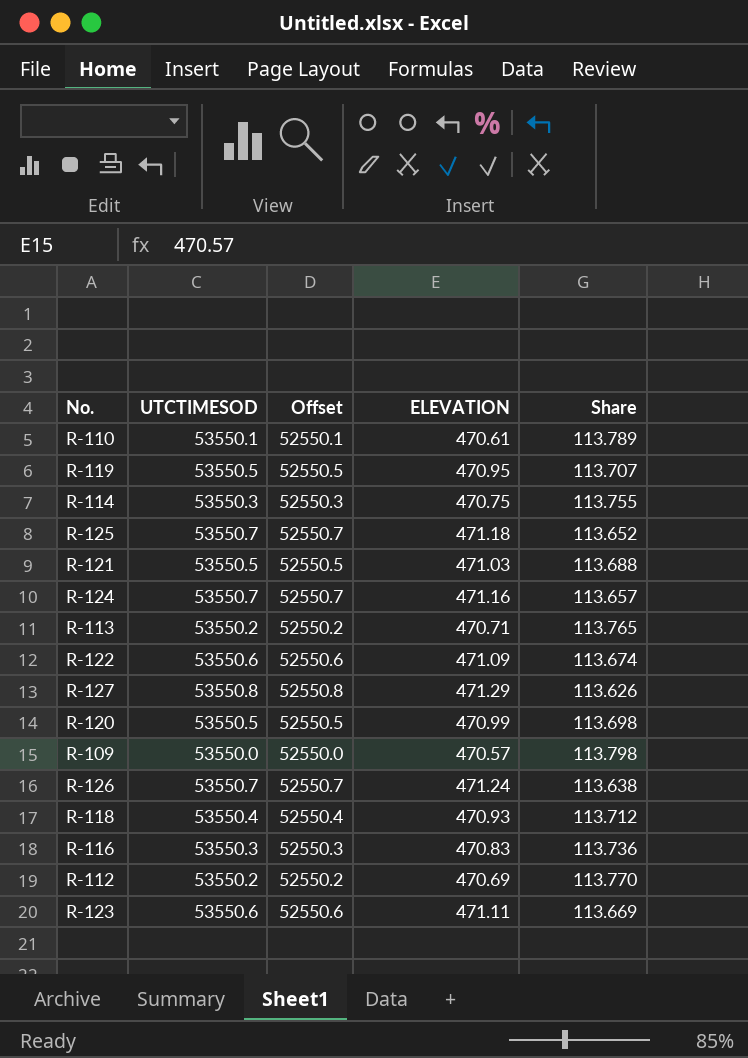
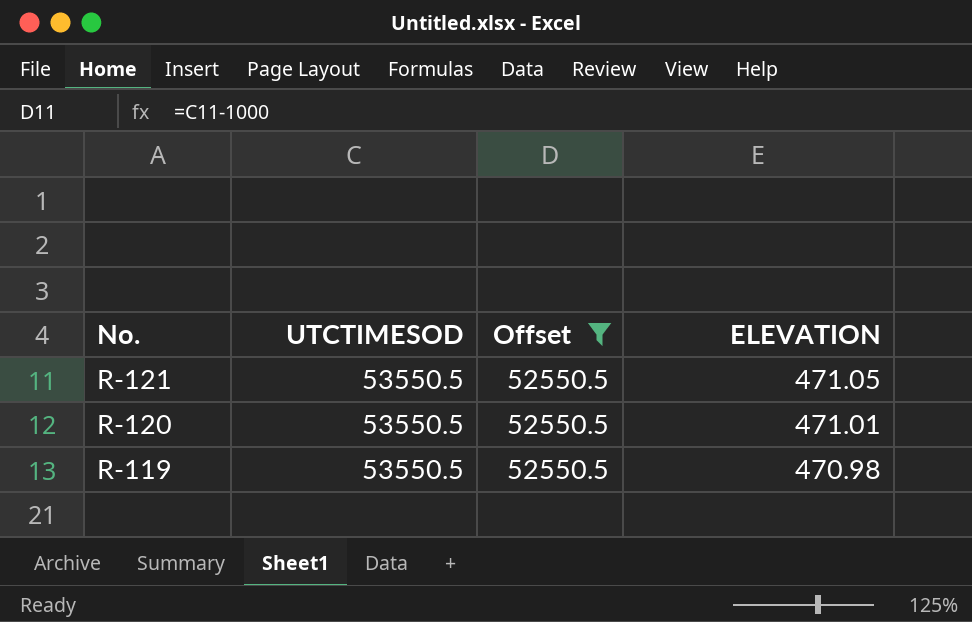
filter: none -> Offset = 52550.5
row order: none -> No. descending
column Share | formula: [UTCTIMESOD] / [ELEVATION] -> none
R-121 | ELEVATION: 471.03 -> 471.05
R-120 | ELEVATION: 470.99 -> 471.01
R-119 | ELEVATION: 470.95 -> 470.98

